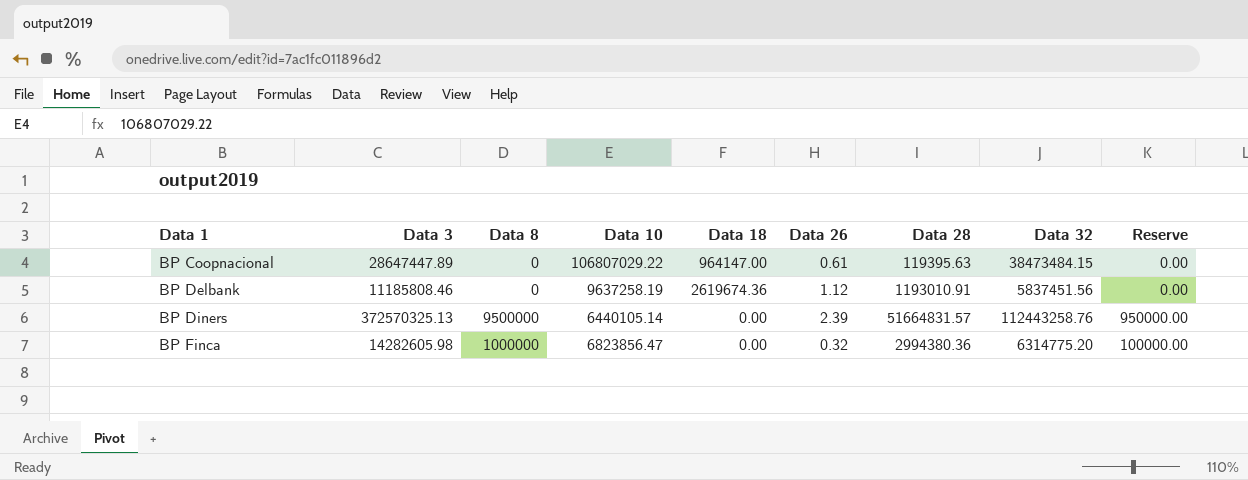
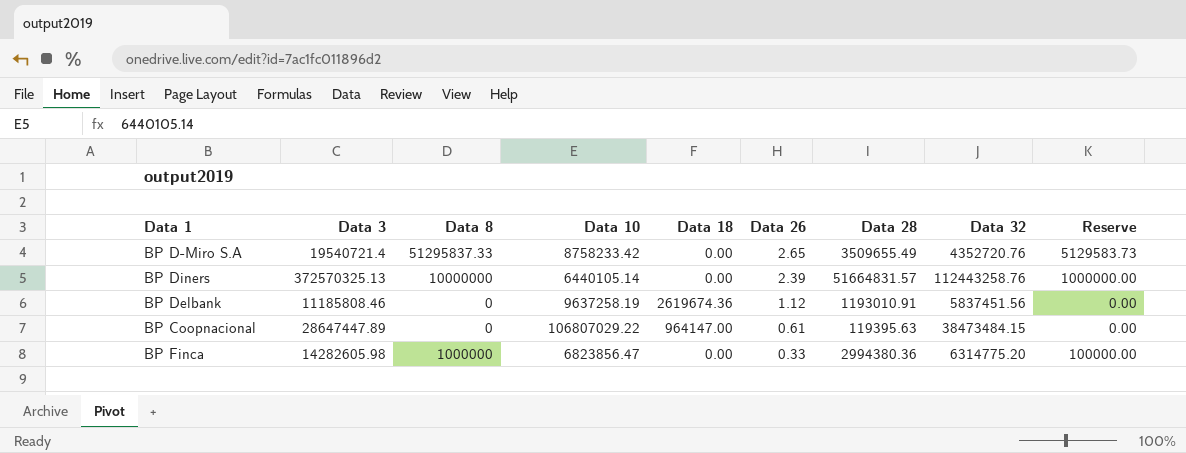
row order: Data 1 ascending -> Data 26 descending
row BP D-Miro S.A: none -> 19540721.4 | 51295837.33 | 8758233.42 | 0.00 | 2.65 | 3509655.49 | 4352720.76 | 5129583.73
BP Diners | Data 8: 9500000 -> 10000000
BP Diners | Reserve: 950000.00 -> 1000000.00
BP Finca | Data 26: 0.32 -> 0.33

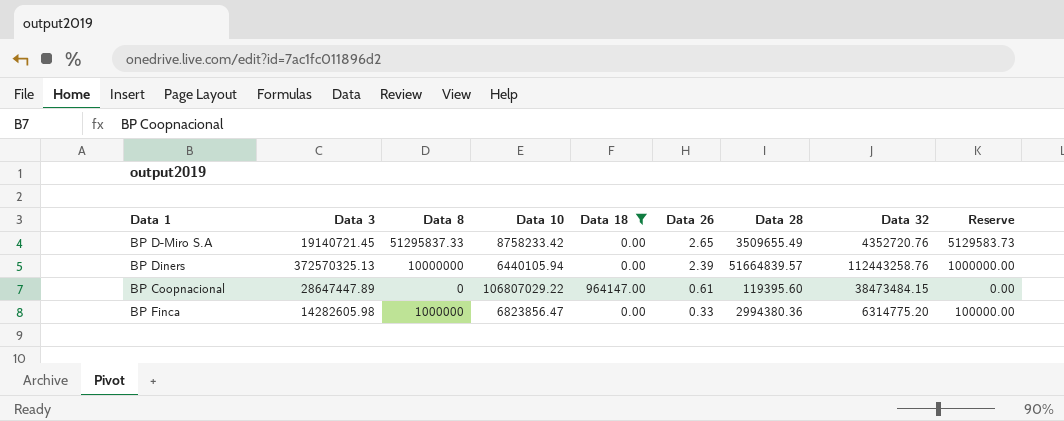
filter: none -> Data 18 != 2619674.36
BP D-Miro S.A | Data 3: 19540721.4 -> 19140721.45
BP Diners | Data 10: 6440105.14 -> 6440105.94
BP Diners | Data 28: 51664831.57 -> 51664839.57
BP Coopnacional | Data 28: 119395.63 -> 119395.60

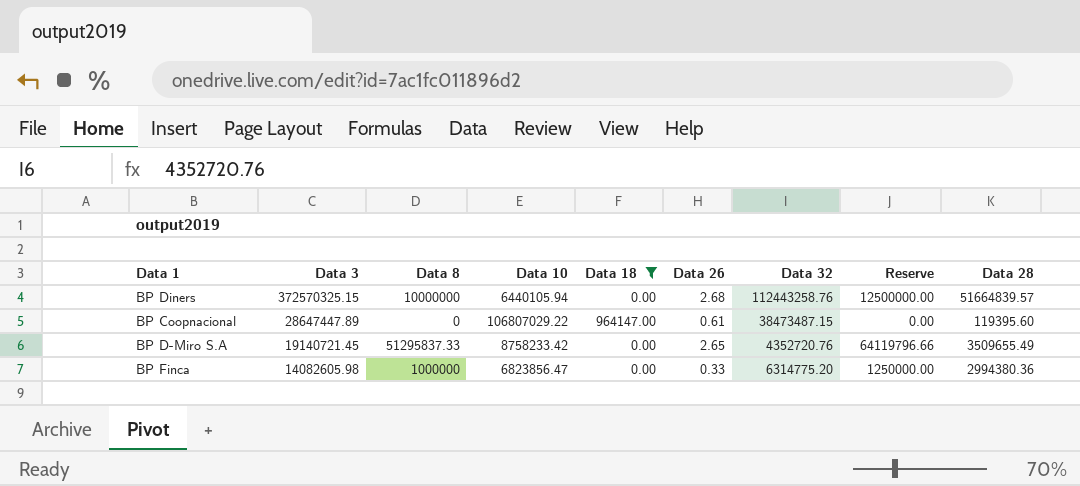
row order: Data 26 descending -> Data 3 descending
column Reserve | formula: [Data 8] * 0.1 -> [Data 8] * 1.25
column Data 28 | position: 7 -> 9
BP Diners | Data 3: 372570325.13 -> 372570325.15
BP Diners | Data 26: 2.39 -> 2.68
BP Coopnacional | Data 32: 38473484.15 -> 38473487.15
BP Finca | Data 3: 14282605.98 -> 14082605.98

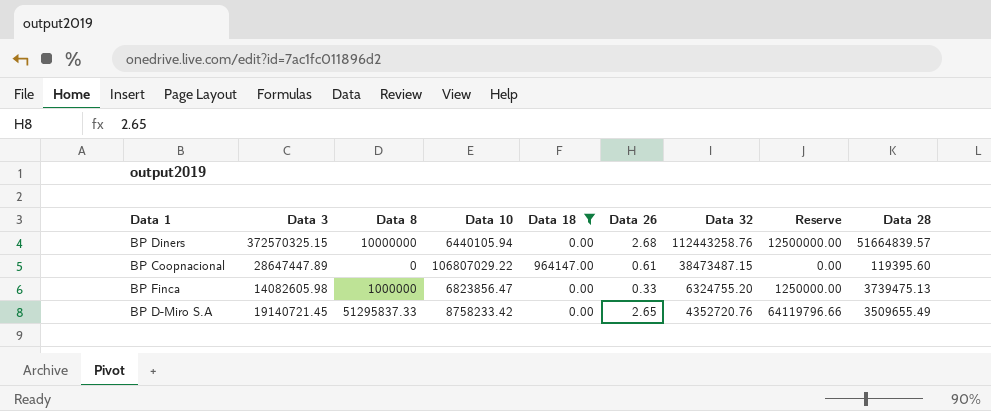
row order: Data 3 descending -> Data 32 descending
BP Finca | Data 32: 6314775.20 -> 6324755.20
BP Finca | Data 28: 2994380.36 -> 3739475.13

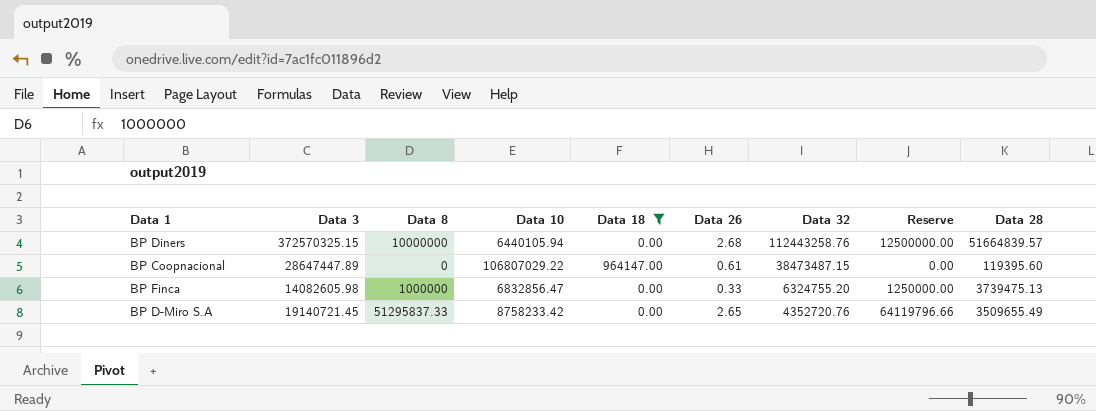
BP Finca | Data 10: 6823856.47 -> 6832856.47

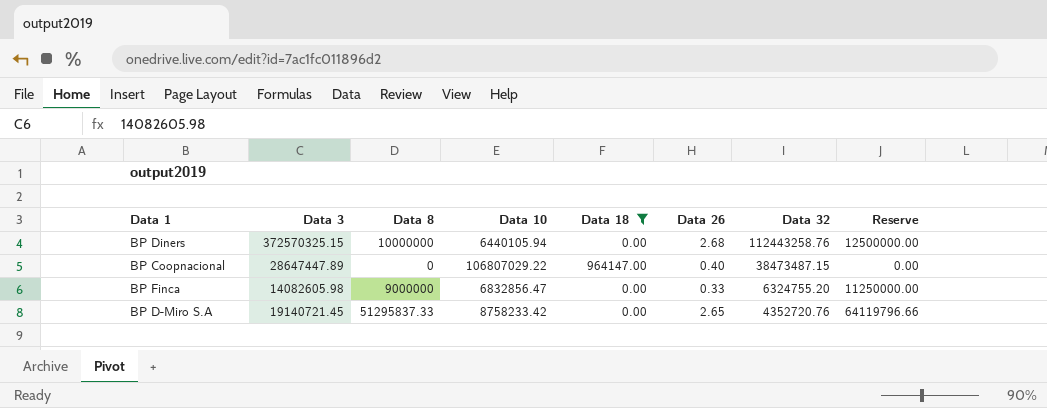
column Data 28 | position: 9 -> none
BP Coopnacional | Data 26: 0.61 -> 0.40
BP Finca | Data 8: 1000000 -> 9000000
BP Finca | Reserve: 1250000.00 -> 11250000.00

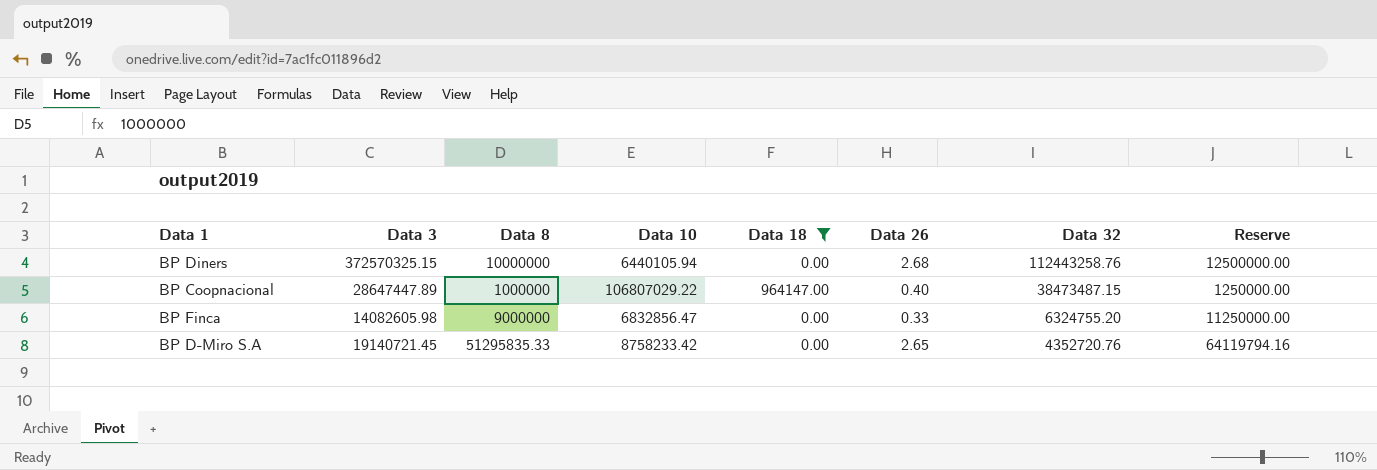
BP Coopnacional | Data 8: 0 -> 1000000
BP Coopnacional | Reserve: 0.00 -> 1250000.00
BP D-Miro S.A | Data 8: 51295837.33 -> 51295835.33
BP D-Miro S.A | Reserve: 64119796.66 -> 64119794.16

